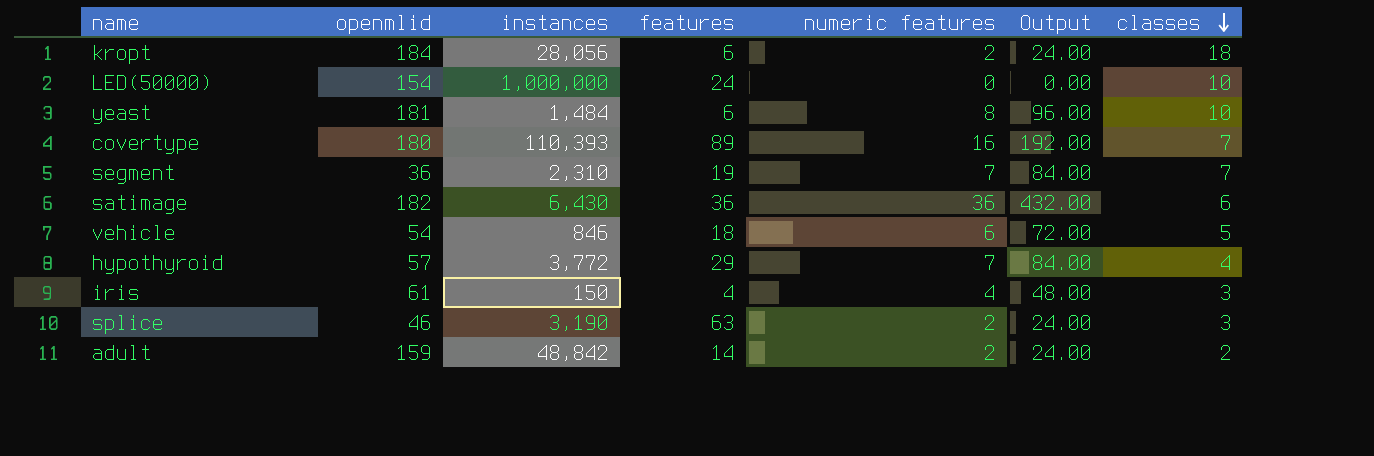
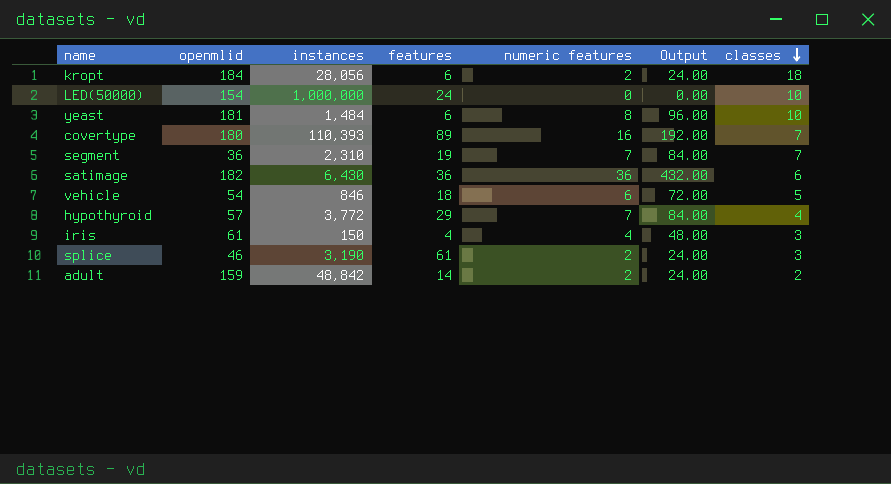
splice | features: 63 -> 61

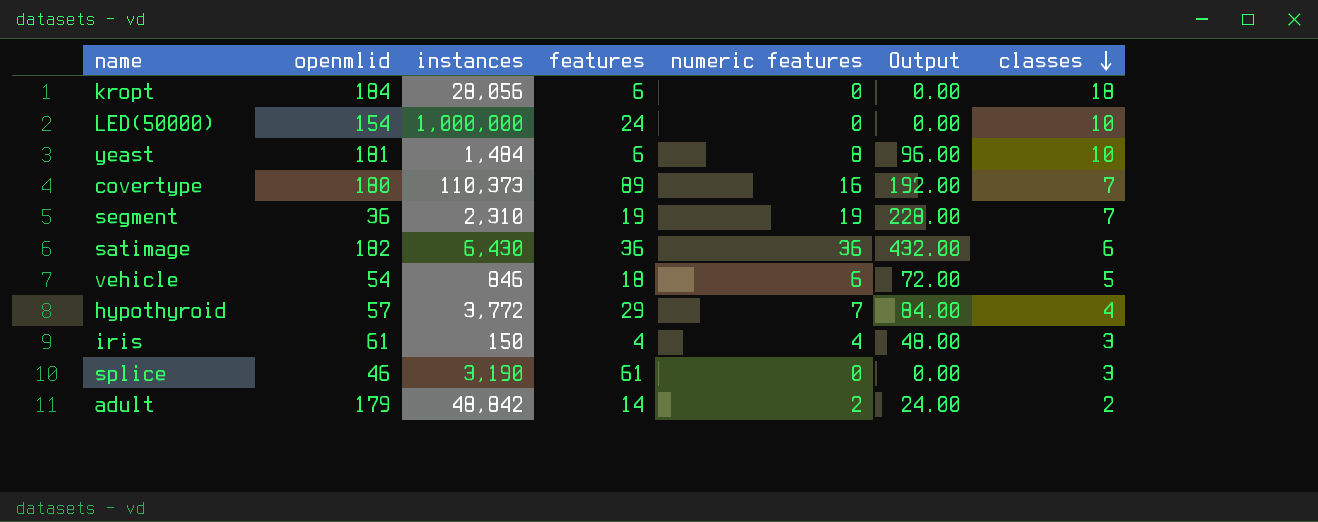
kropt | numeric features: 2 -> 0
kropt | Output: 24.00 -> 0.00
covertype | instances: 110,393 -> 110,373
segment | numeric features: 7 -> 19
segment | Output: 84.00 -> 228.00
splice | numeric features: 2 -> 0
splice | Output: 24.00 -> 0.00
adult | openmlid: 159 -> 179

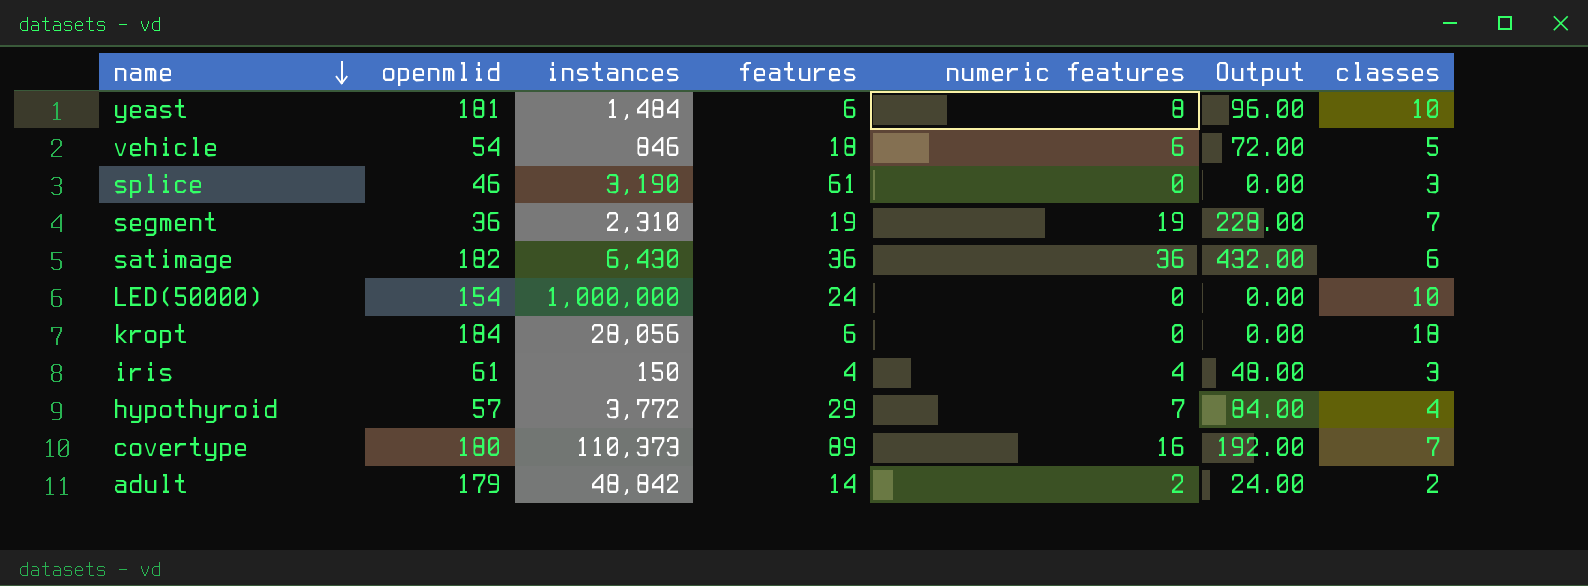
row order: classes descending -> name descending

